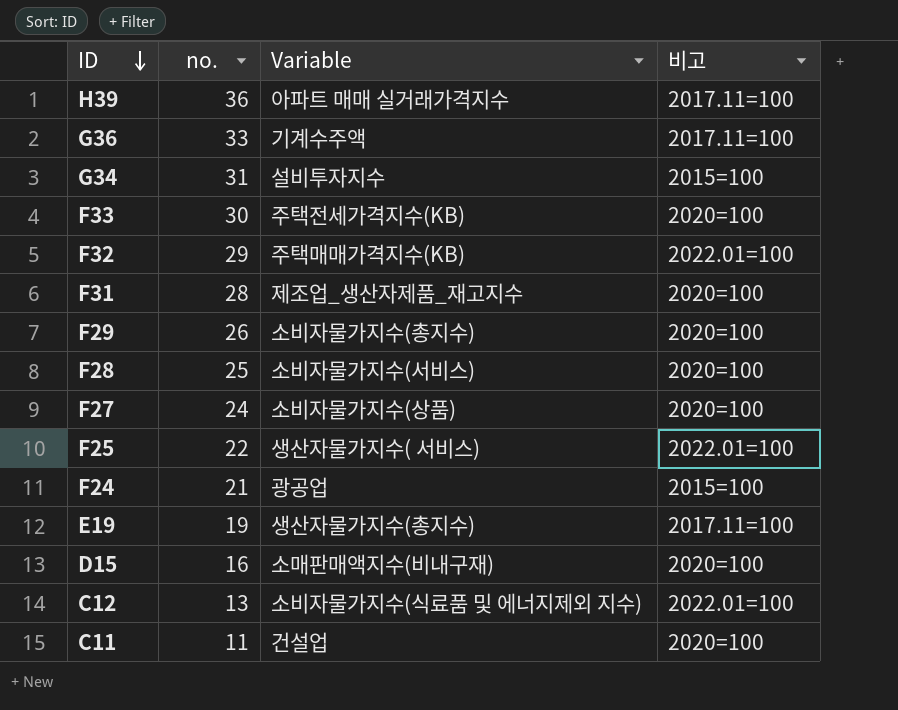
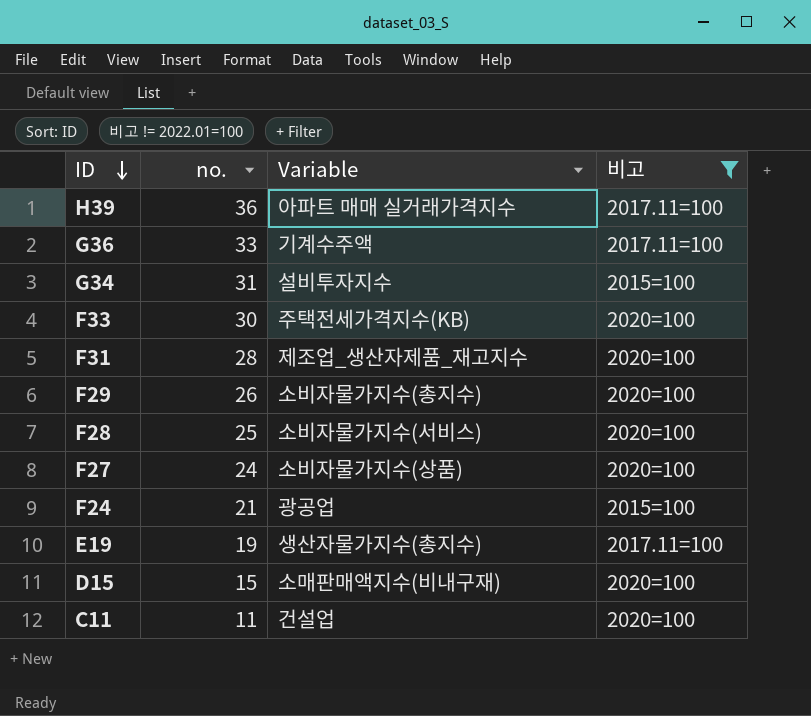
filter: none -> 비고 != 2022.01=100
D15 | no.: 16 -> 15

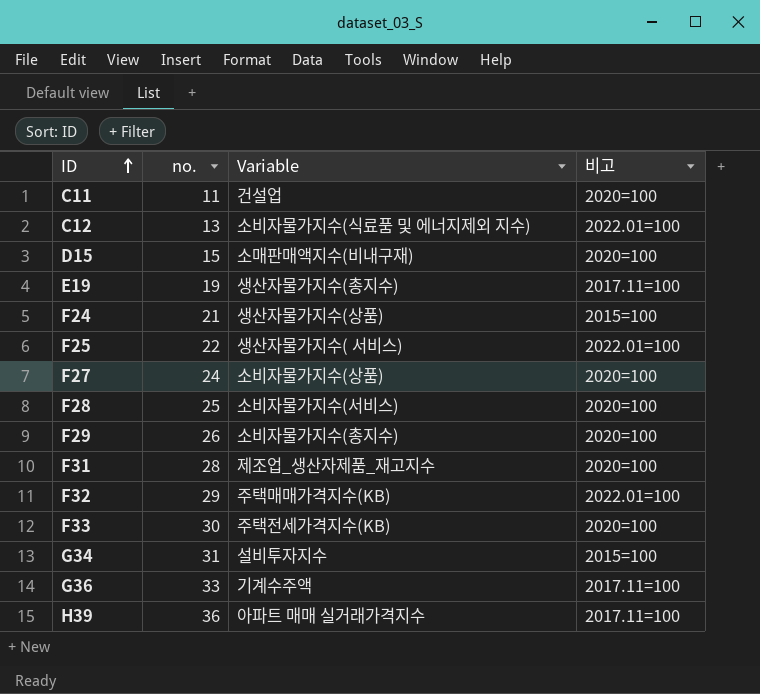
filter: 비고 != 2022.01=100 -> none
row order: ID descending -> ID ascending
F24 | Variable: 광공업 -> 생산자물가지수(상품)

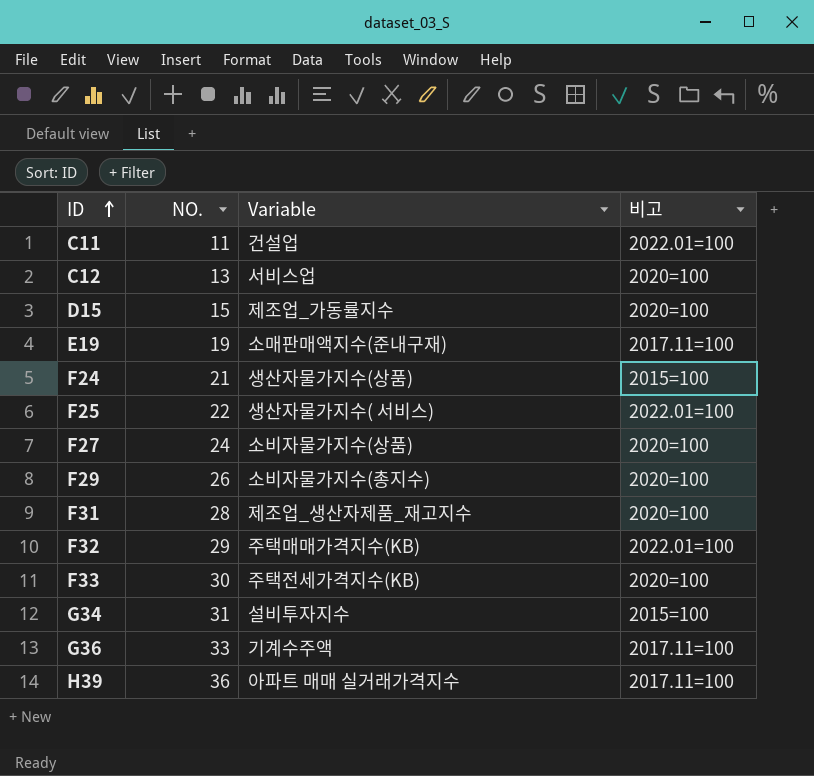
column name: no. -> NO.
row F28: 25 | 소비자물가지수(서비스) | 2020=100 -> none
C11 | 비고: 2020=100 -> 2022.01=100
C12 | Variable: 소비자물가지수(식료품 및 에너지제외 지수) -> 서비스업
C12 | 비고: 2022.01=100 -> 2020=100
D15 | Variable: 소매판매액지수(비내구재) -> 제조업_가동률지수
E19 | Variable: 생산자물가지수(총지수) -> 소매판매액지수(준내구재)

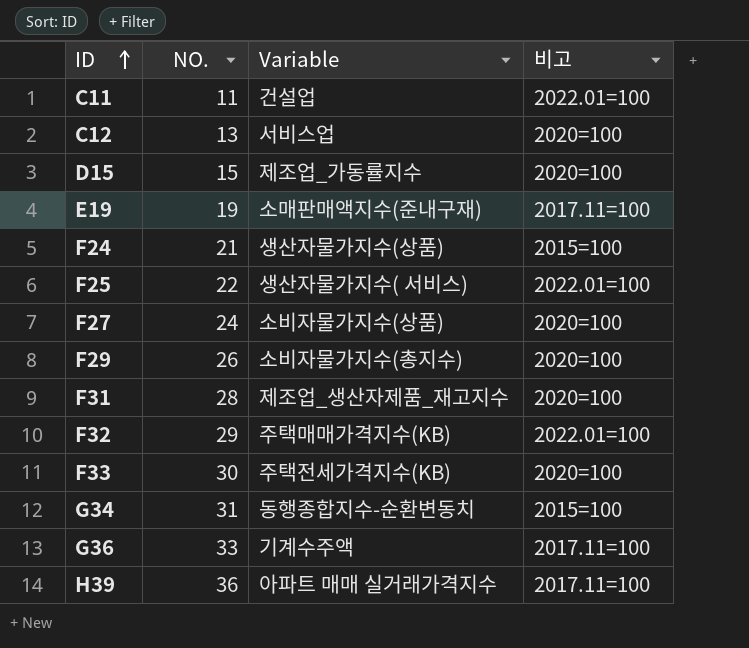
G34 | Variable: 설비투자지수 -> 동행종합지수-순환변동치

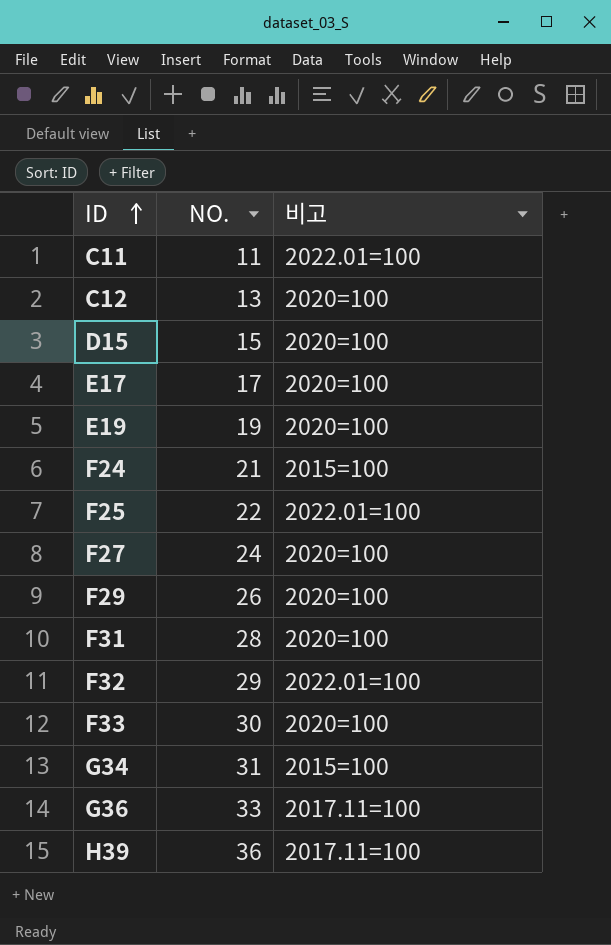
column Variable | position: 3 -> none
row E17: none -> 17 | 2020=100
E19 | 비고: 2017.11=100 -> 2020=100

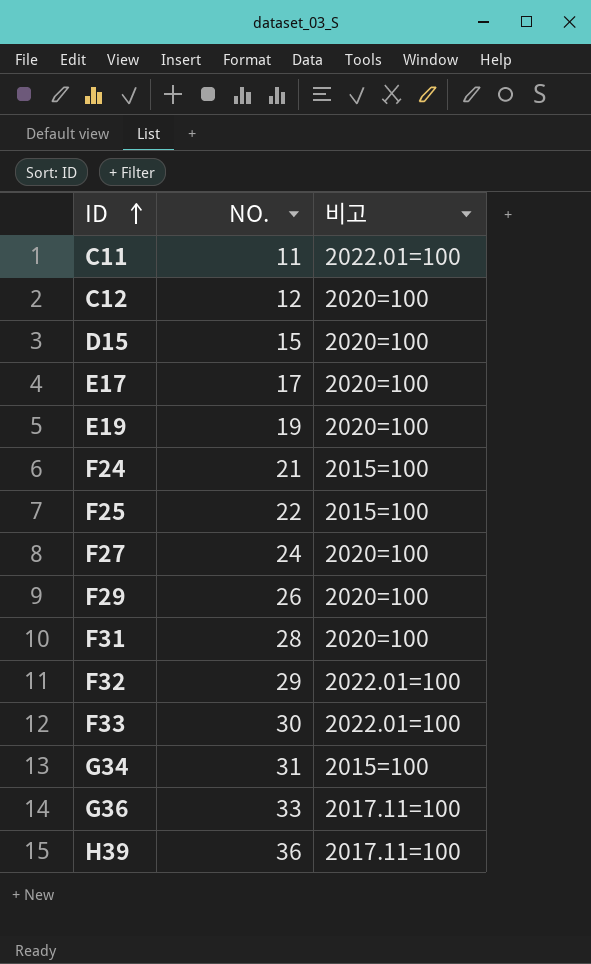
C12 | NO.: 13 -> 12
F25 | 비고: 2022.01=100 -> 2015=100
F33 | 비고: 2020=100 -> 2022.01=100

